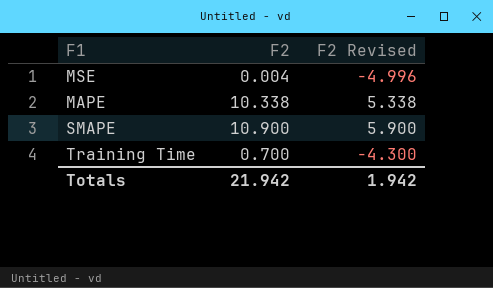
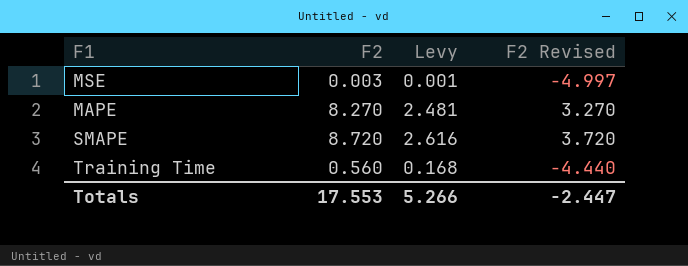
column Levy | formula: none -> [F2] * 0.3
MSE | F2: 0.004 -> 0.003
MSE | F2 Revised: -4.996 -> -4.997
MAPE | F2: 10.338 -> 8.270
MAPE | F2 Revised: 5.338 -> 3.270
SMAPE | F2: 10.900 -> 8.720
SMAPE | F2 Revised: 5.900 -> 3.720
Training Time | F2: 0.700 -> 0.560
Training Time | F2 Revised: -4.300 -> -4.440
Totals | F2: 21.942 -> 17.553
Totals | F2 Revised: 1.942 -> -2.447

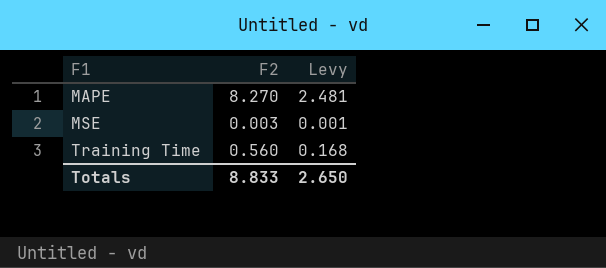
row order: none -> F1 ascending
column F2 Revised | formula: [F2] - 5 -> none
row SMAPE: 8.720 | 2.616 | 3.720 -> none
Totals | F2: 17.553 -> 8.833
Totals | Levy: 5.266 -> 2.650

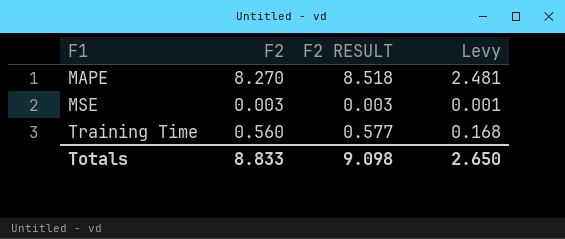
column F2 RESULT | formula: none -> [F2] * 1.03

